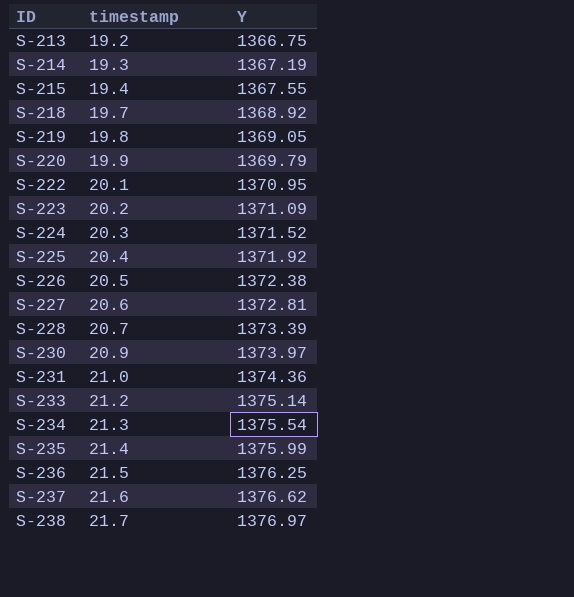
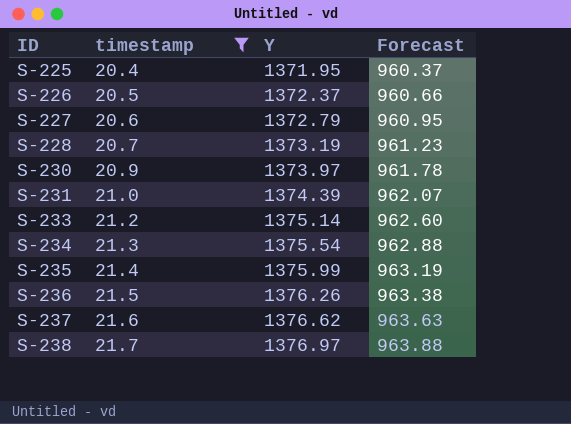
filter: none -> timestamp >= 20.4
column Forecast | formula: none -> [Y] * 0.7
S-225 | Y: 1371.92 -> 1371.95
S-226 | Y: 1372.38 -> 1372.37
S-227 | Y: 1372.81 -> 1372.79
S-228 | Y: 1373.39 -> 1373.19
S-231 | Y: 1374.36 -> 1374.39
S-236 | Y: 1376.25 -> 1376.26

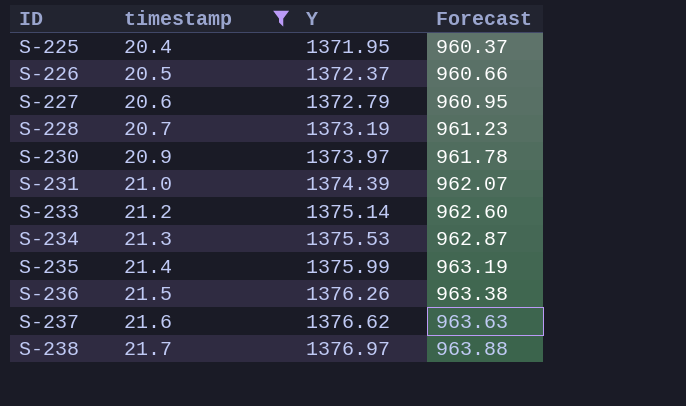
S-234 | Y: 1375.54 -> 1375.53
S-234 | Forecast: 962.88 -> 962.87

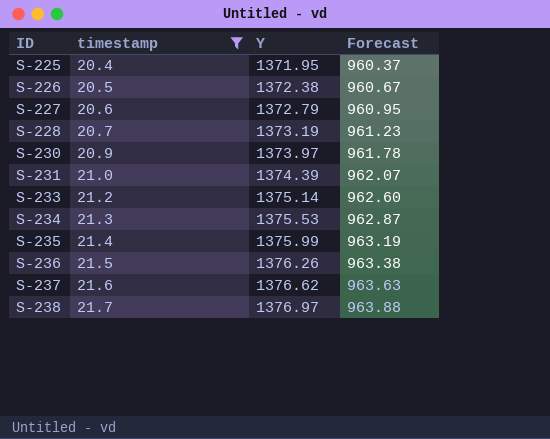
S-226 | Y: 1372.37 -> 1372.38
S-226 | Forecast: 960.66 -> 960.67

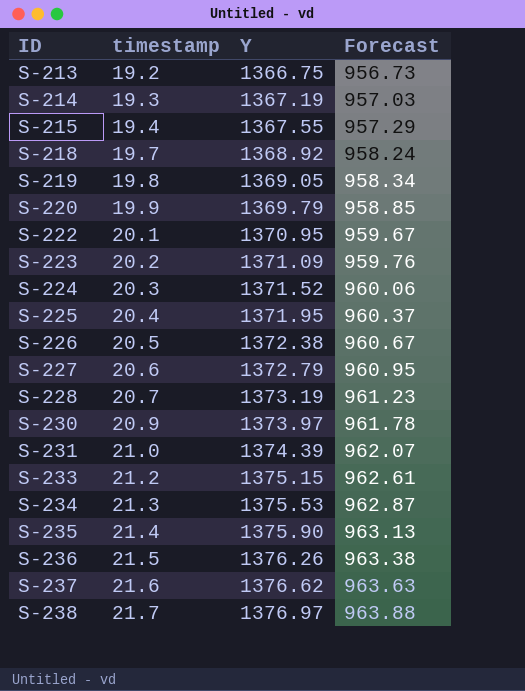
filter: timestamp >= 20.4 -> none
S-233 | Y: 1375.14 -> 1375.15
S-233 | Forecast: 962.60 -> 962.61
S-235 | Y: 1375.99 -> 1375.90
S-235 | Forecast: 963.19 -> 963.13

